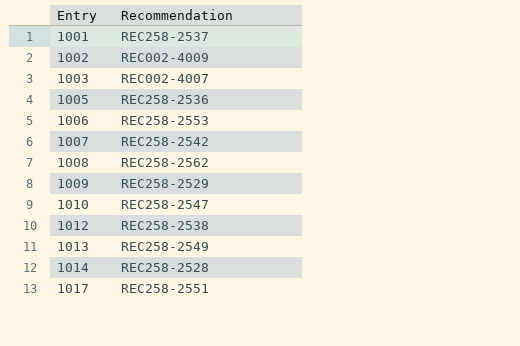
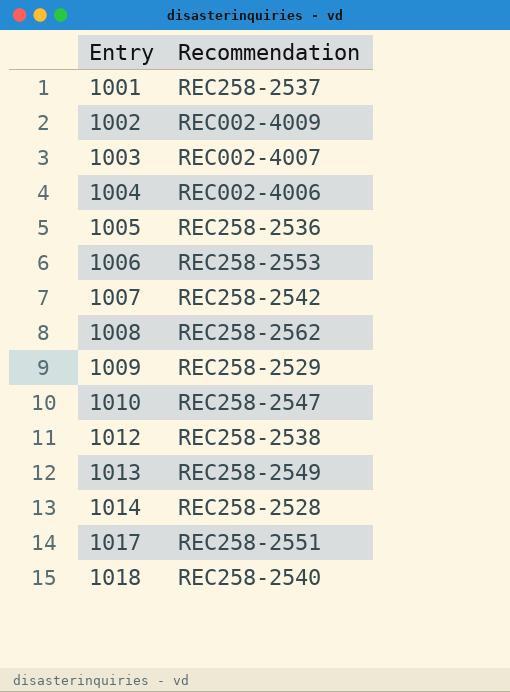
row 1004: none -> REC002-4006
row 1018: none -> REC258-2540

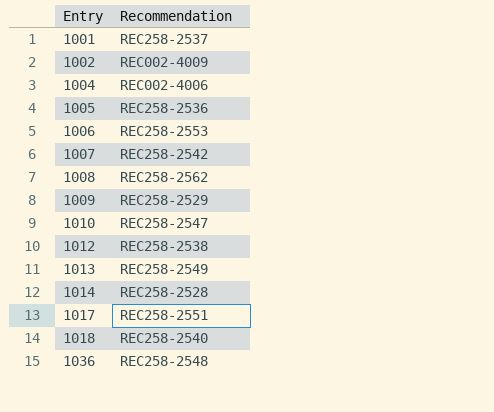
row 1003: REC002-4007 -> none
row 1036: none -> REC258-2548

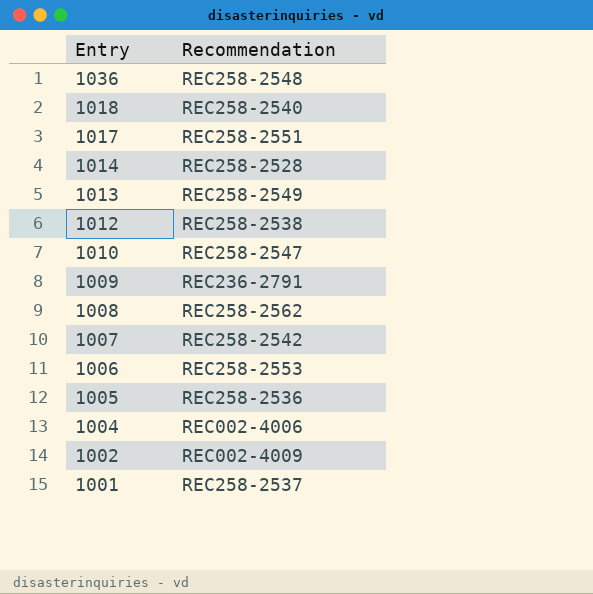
row order: Entry ascending -> Entry descending
1009 | Recommendation: REC258-2529 -> REC236-2791

